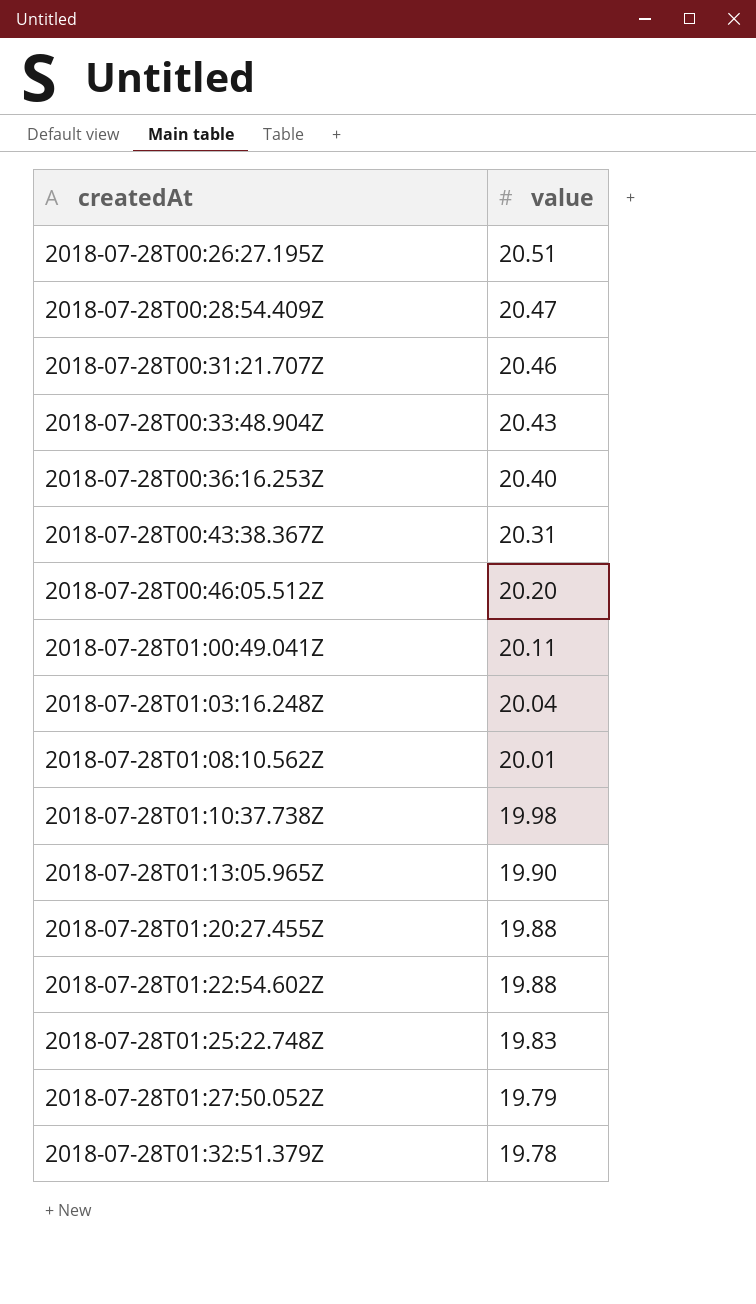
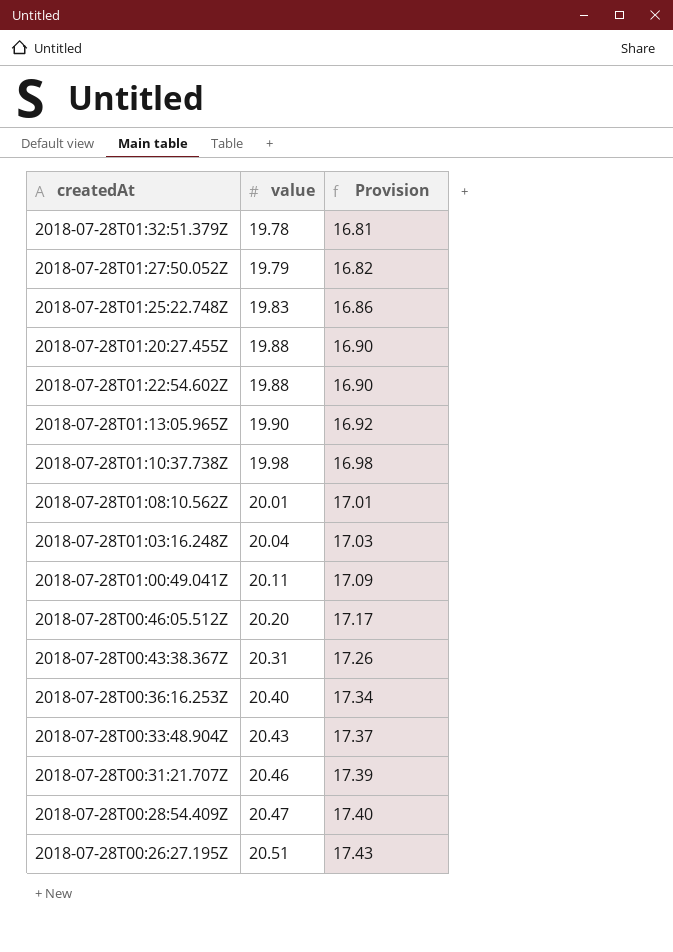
row order: createdAt ascending -> value ascending
column Provision | formula: none -> [value] * 0.85

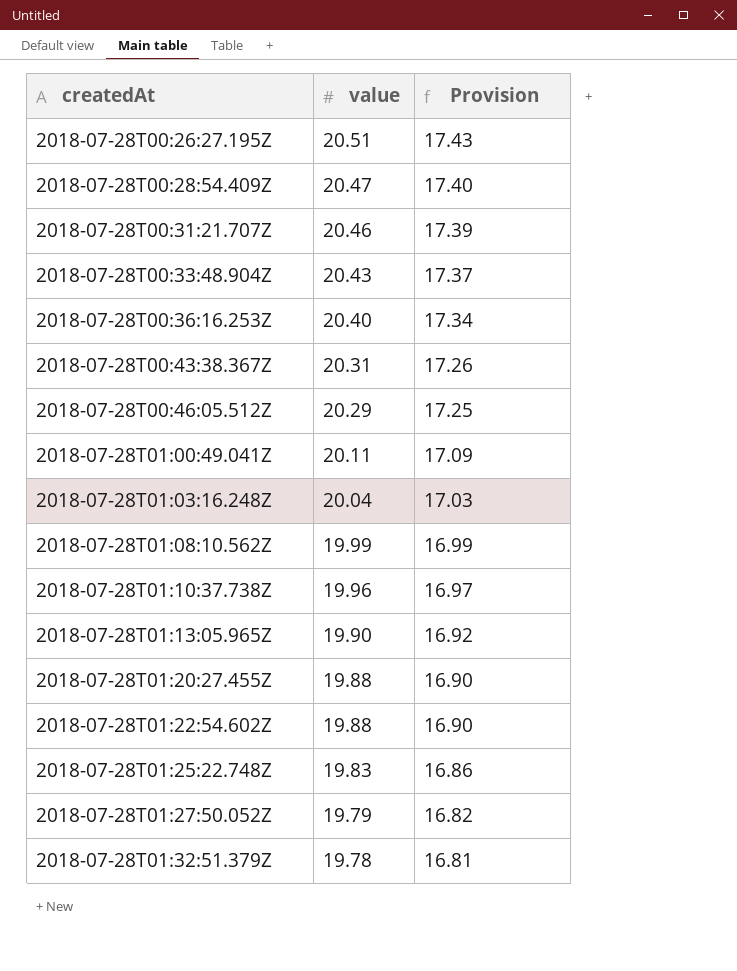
row order: value ascending -> createdAt ascending
2018-07-28T00:46:05.512Z | value: 20.20 -> 20.29
2018-07-28T00:46:05.512Z | Provision: 17.17 -> 17.25
2018-07-28T01:08:10.562Z | value: 20.01 -> 19.99
2018-07-28T01:08:10.562Z | Provision: 17.01 -> 16.99
2018-07-28T01:10:37.738Z | value: 19.98 -> 19.96
2018-07-28T01:10:37.738Z | Provision: 16.98 -> 16.97

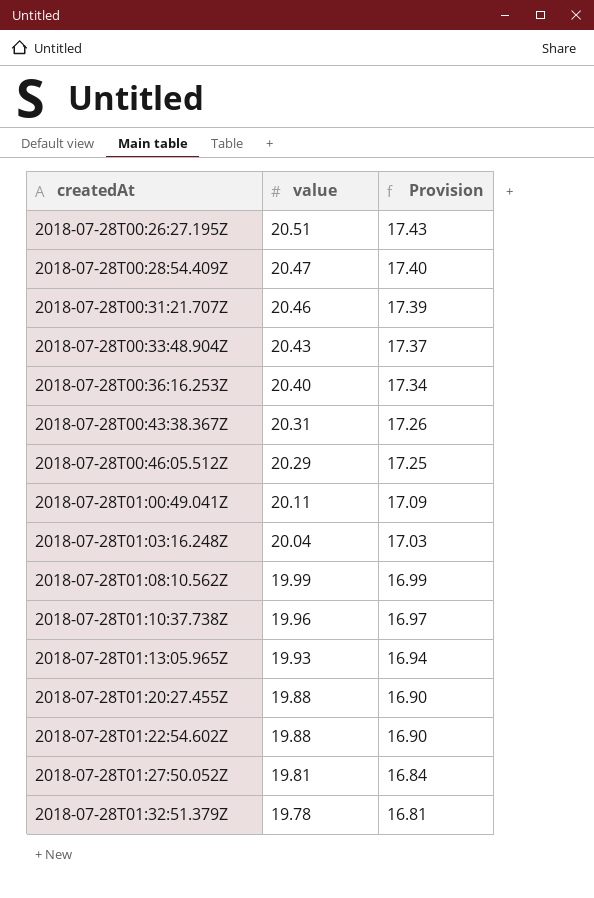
row 2018-07-28T01:25:22.748Z: 19.83 | 16.86 -> none
2018-07-28T01:13:05.965Z | value: 19.90 -> 19.93
2018-07-28T01:13:05.965Z | Provision: 16.92 -> 16.94
2018-07-28T01:27:50.052Z | value: 19.79 -> 19.81
2018-07-28T01:27:50.052Z | Provision: 16.82 -> 16.84

